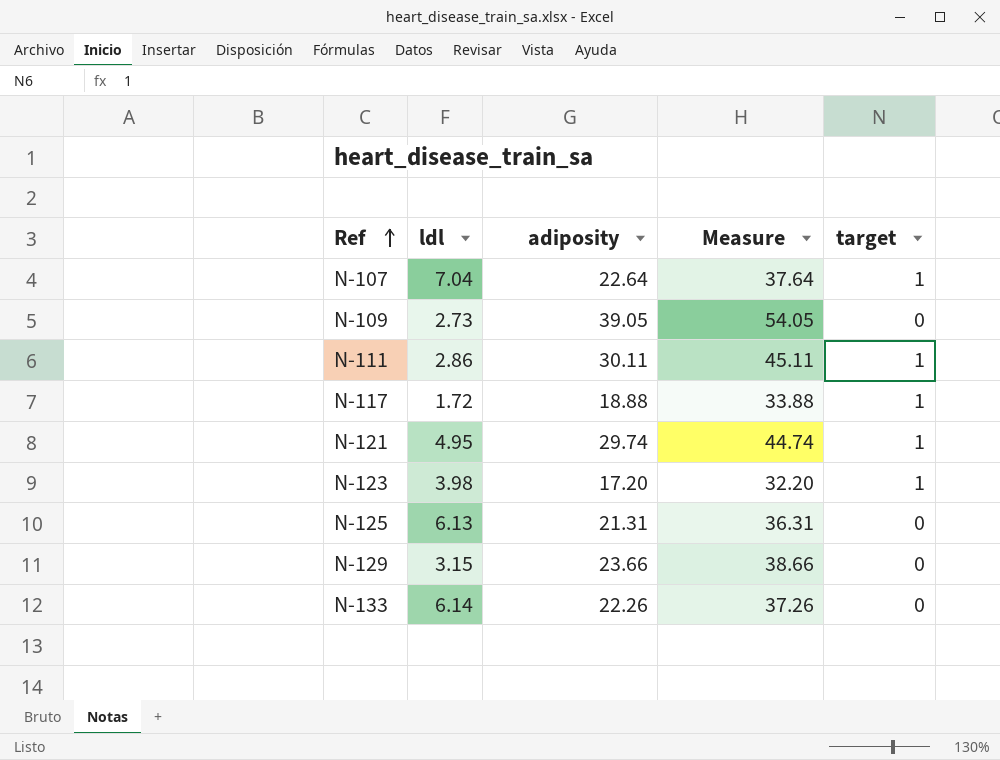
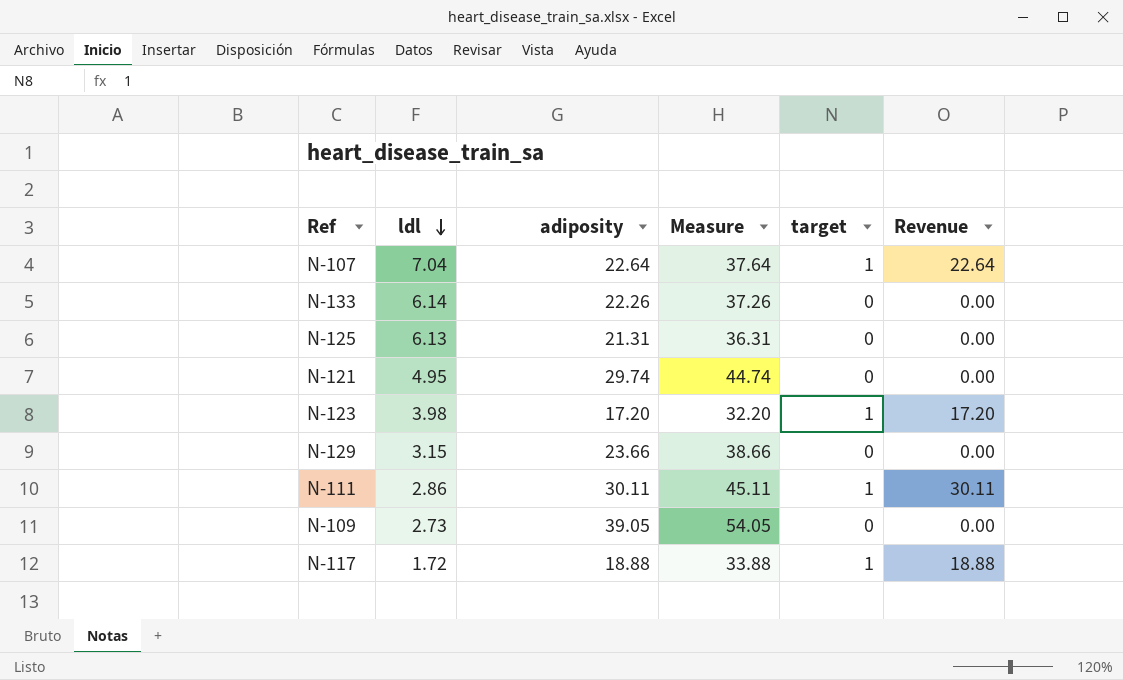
row order: Ref ascending -> ldl descending
column Revenue | formula: none -> [adiposity] * [target]
N-121 | target: 1 -> 0

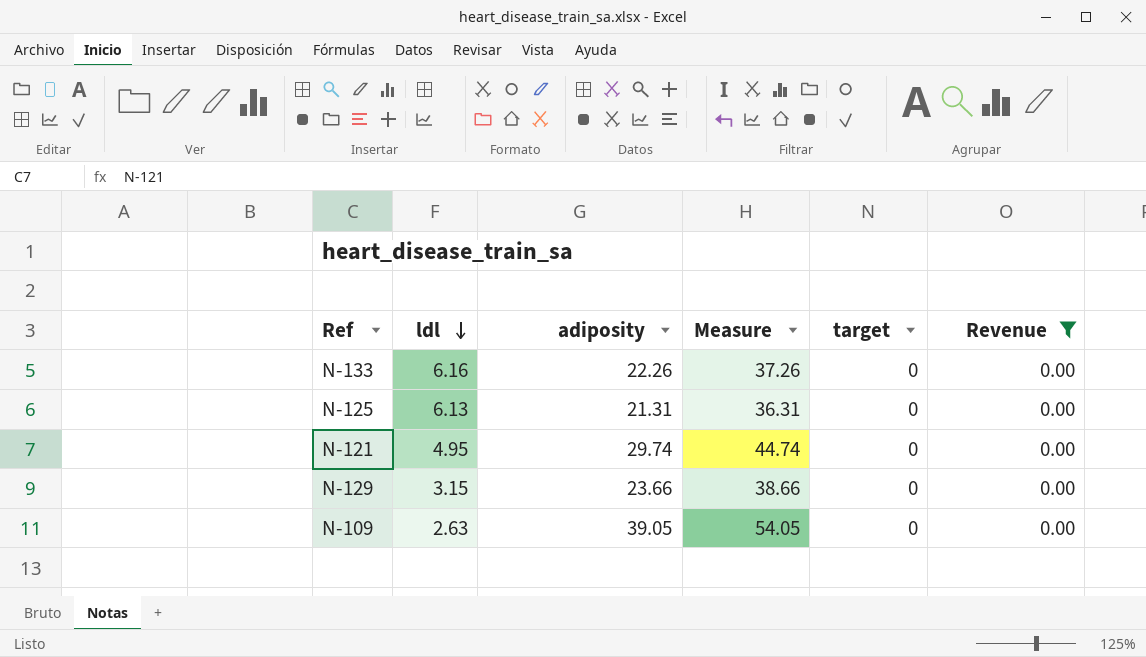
filter: none -> Revenue = 0.00
N-133 | ldl: 6.14 -> 6.16
N-109 | ldl: 2.73 -> 2.63

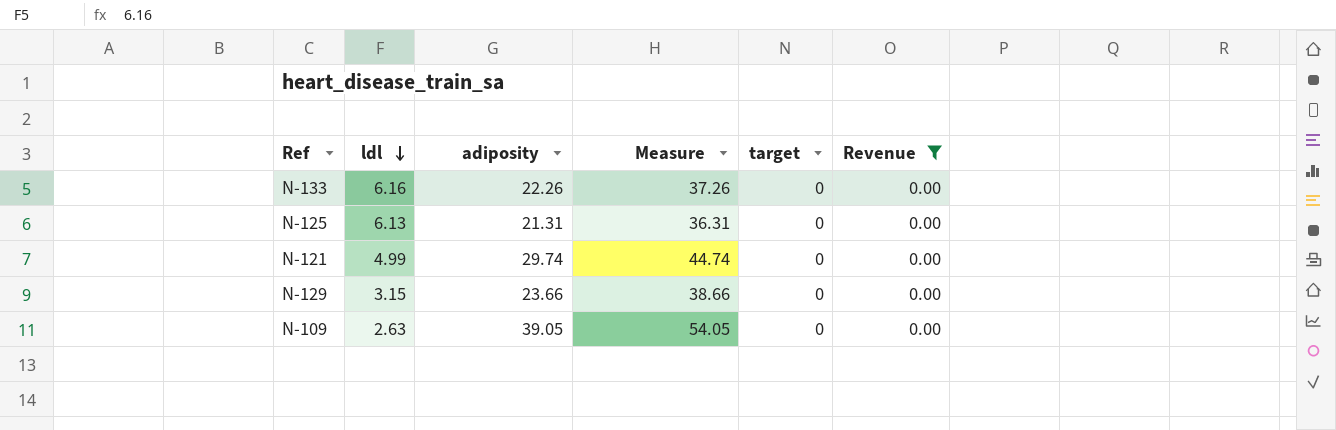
N-121 | ldl: 4.95 -> 4.99

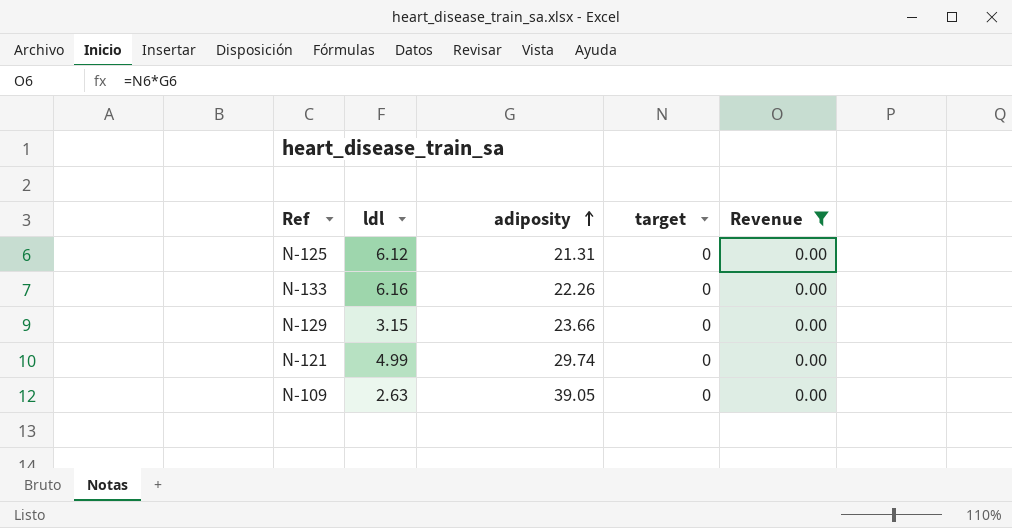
row order: ldl descending -> adiposity ascending
column Measure | formula: [adiposity] + 15 -> none
N-125 | ldl: 6.13 -> 6.12

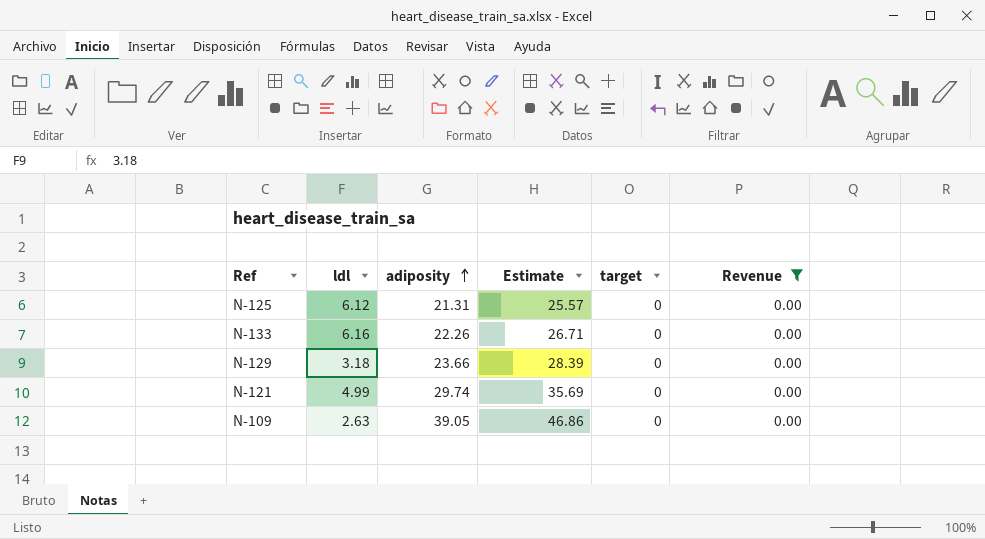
column Estimate | formula: none -> [adiposity] * 1.2
N-129 | ldl: 3.15 -> 3.18

